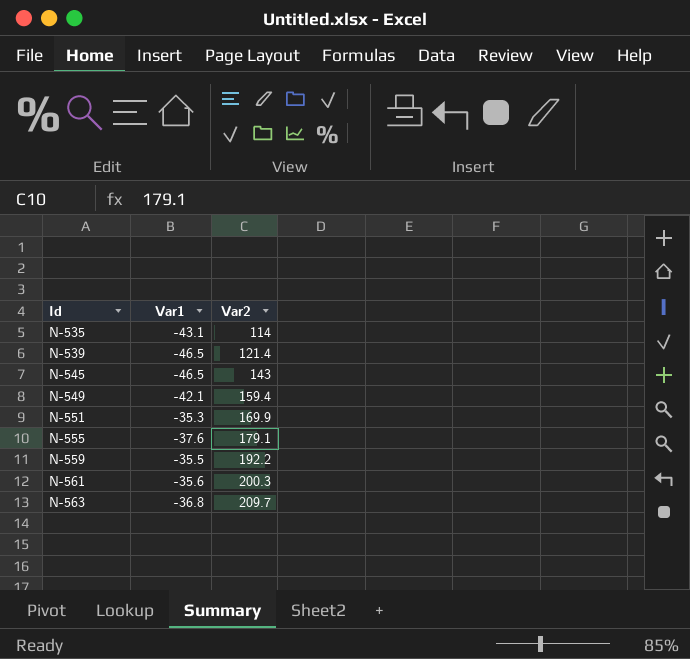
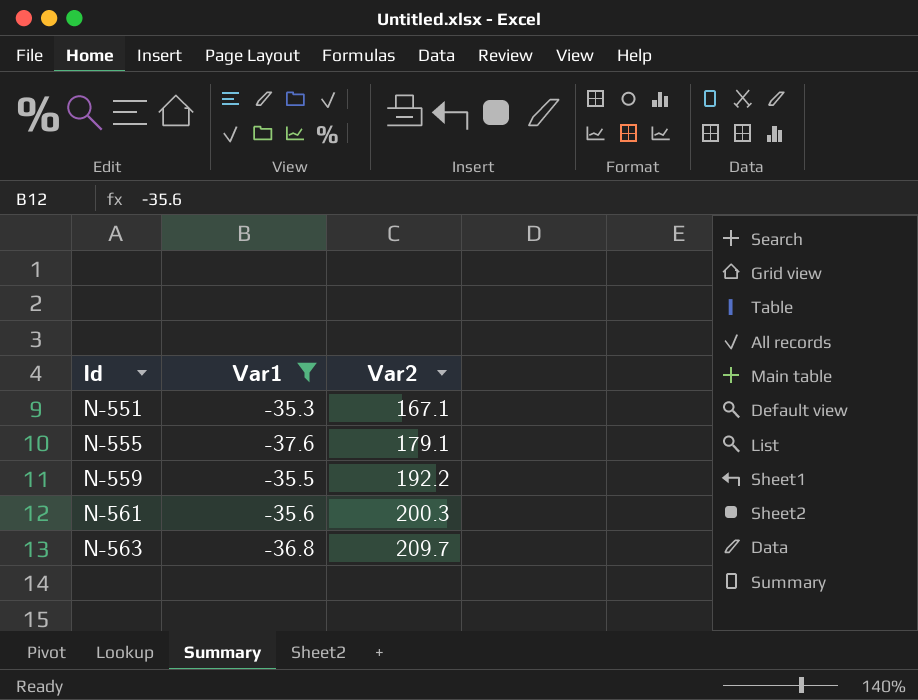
filter: none -> Var1 >= -37.6
N-551 | Var2: 169.9 -> 167.1

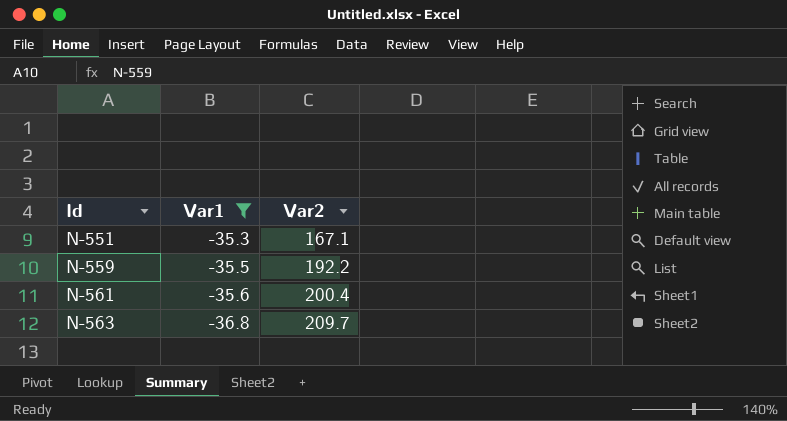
row N-555: -37.6 | 179.1 -> none
N-561 | Var2: 200.3 -> 200.4

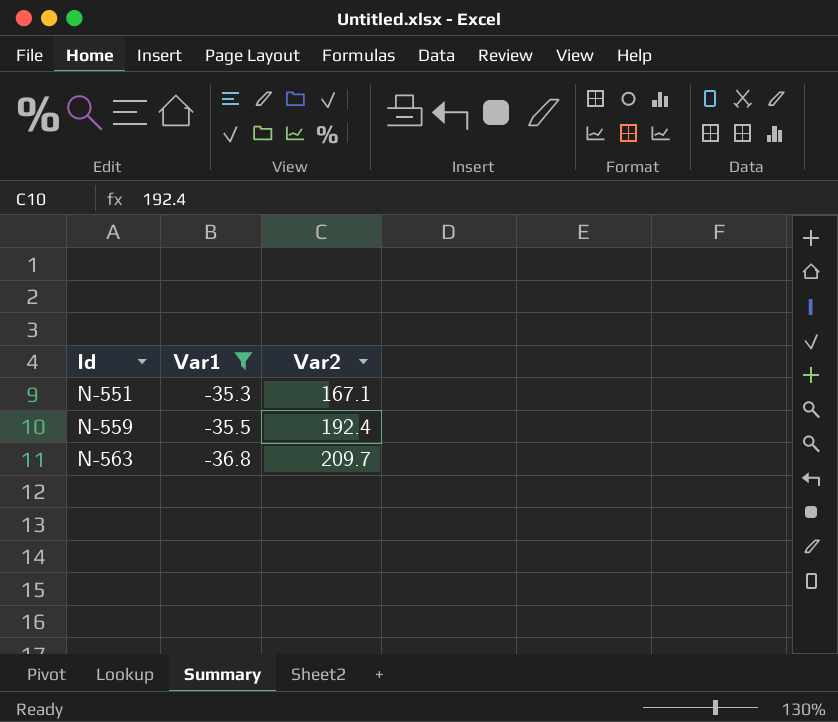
row N-561: -35.6 | 200.4 -> none
N-559 | Var2: 192.2 -> 192.4

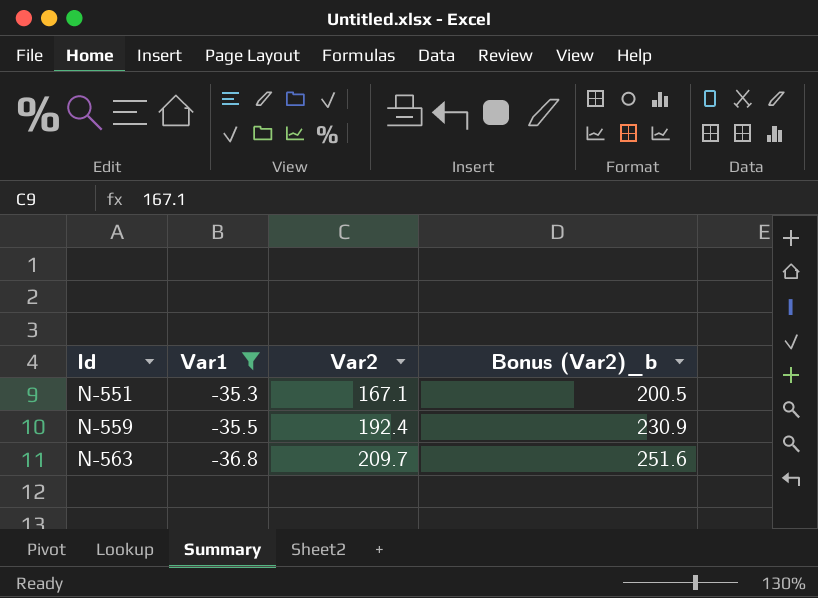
column Bonus (Var2)_b | formula: none -> [Var2] * 1.2

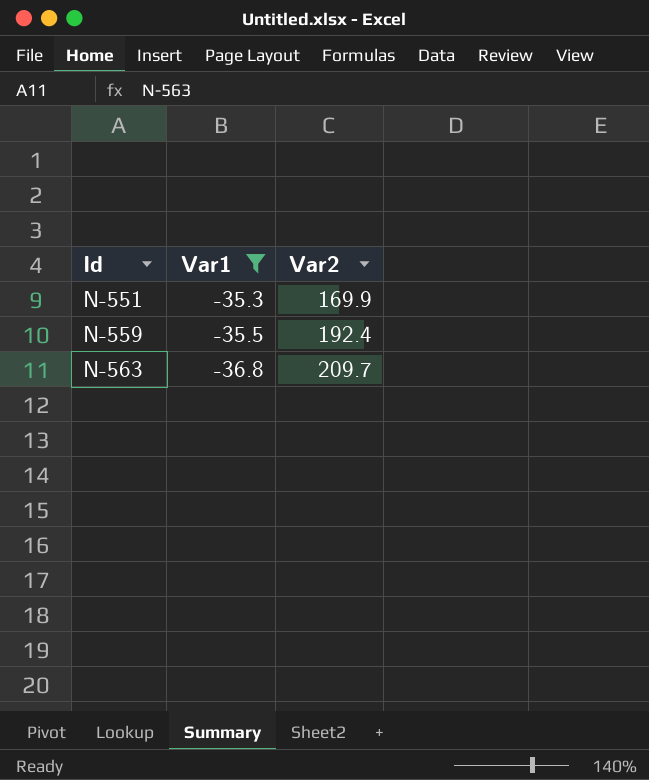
column Bonus (Var2)_b | formula: [Var2] * 1.2 -> none
N-551 | Var2: 167.1 -> 169.9

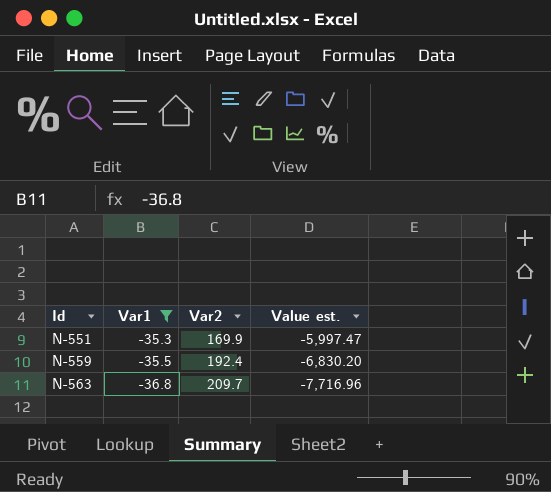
column Value est. | formula: none -> [Var1] * [Var2]

